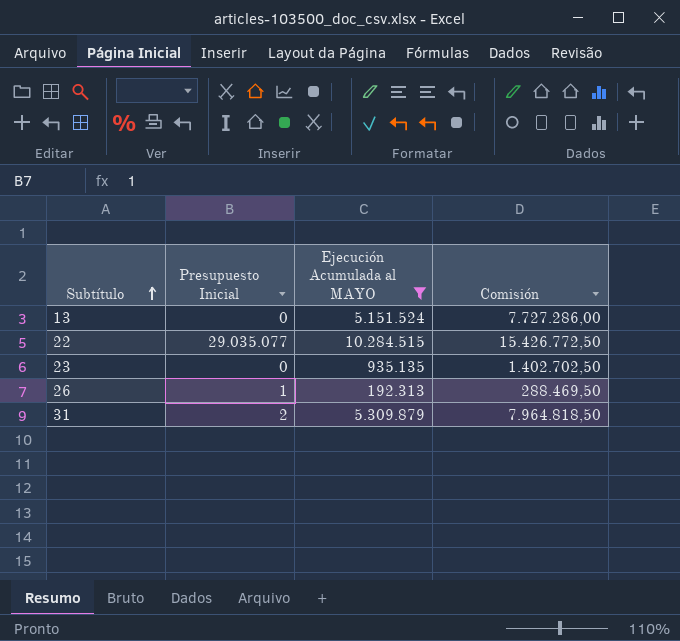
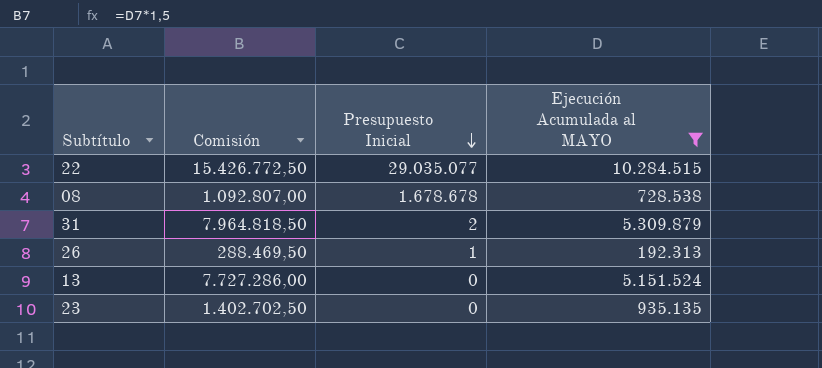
row order: Subtítulo ascending -> Presupuesto Inicial descending
column Comisión | position: 4 -> 2
row 08: none -> 1.092.807,00 | 1.678.678 | 728.538

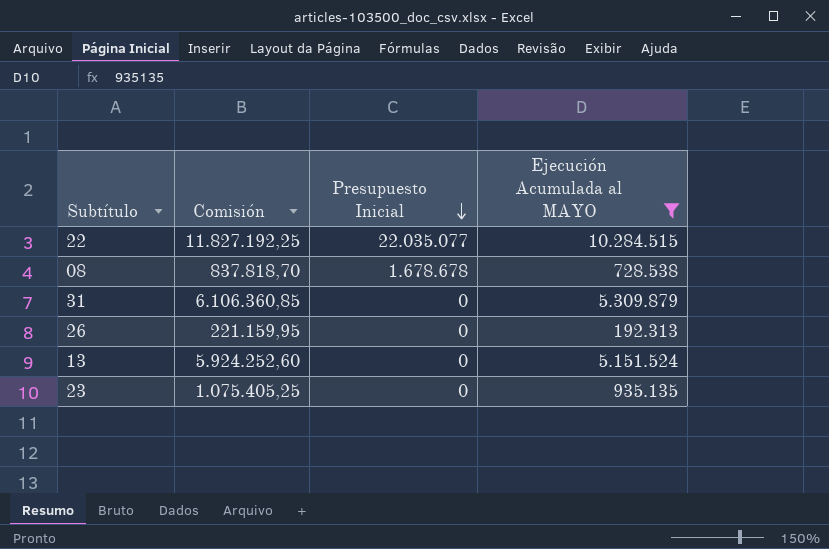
column Comisión | formula: [Ejecución Acumulada al MAYO] * 1,5 -> [Ejecución Acumulada al MAYO] * 1,15
22 | Presupuesto Inicial: 29.035.077 -> 22.035.077
31 | Presupuesto Inicial: 2 -> 0
26 | Presupuesto Inicial: 1 -> 0

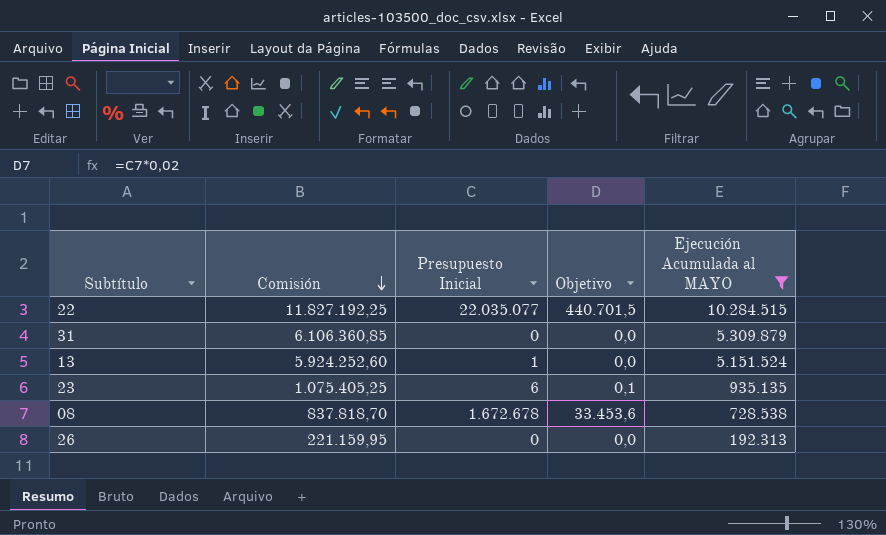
row order: Presupuesto Inicial descending -> Comisión descending
column Objetivo | formula: none -> [Presupuesto Inicial] * 0,02
13 | Presupuesto Inicial: 0 -> 1
23 | Presupuesto Inicial: 0 -> 6
08 | Presupuesto Inicial: 1.678.678 -> 1.672.678

